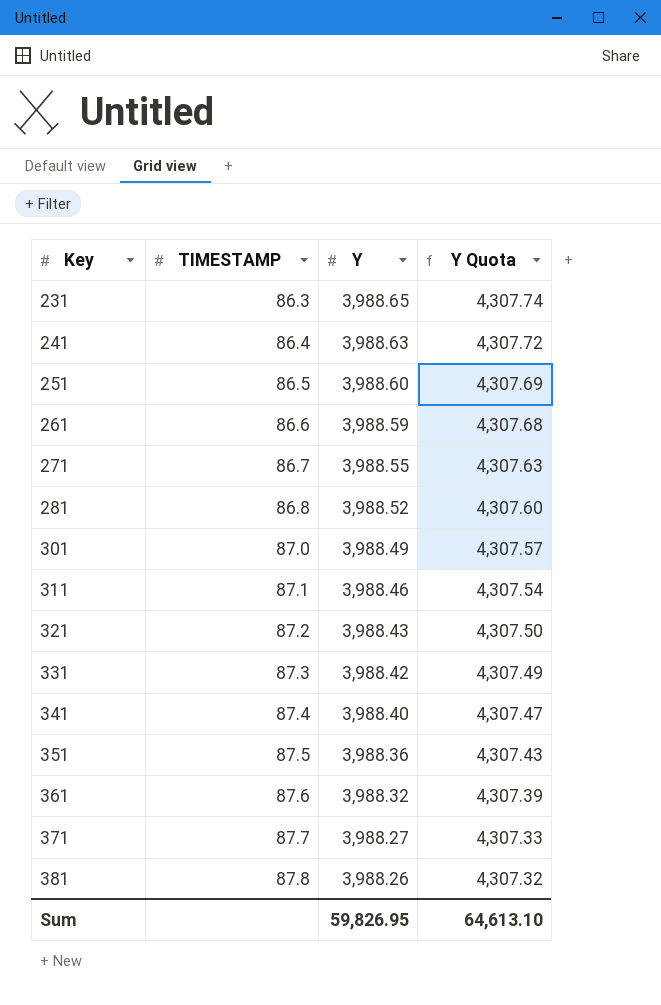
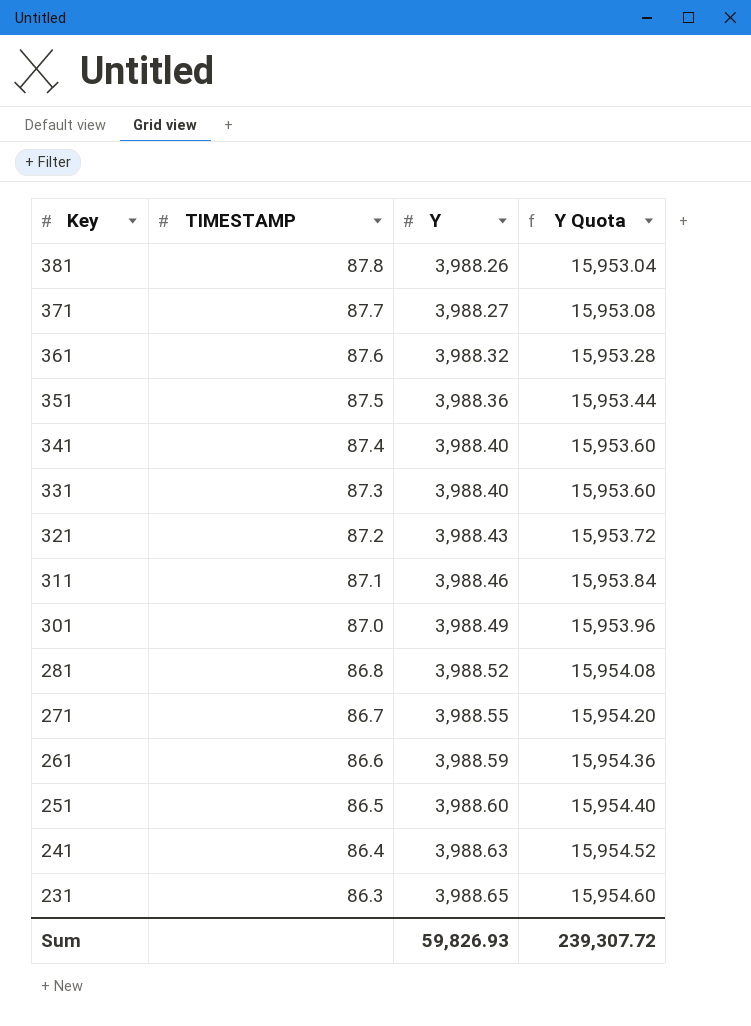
row order: Key ascending -> Key descending
column Y Quota | formula: [Y] * 1.08 -> [Y] * 4
331 | Y: 3,988.42 -> 3,988.40
Sum | Y: 59,826.95 -> 59,826.93
Sum | Y Quota: 64,613.10 -> 239,307.72

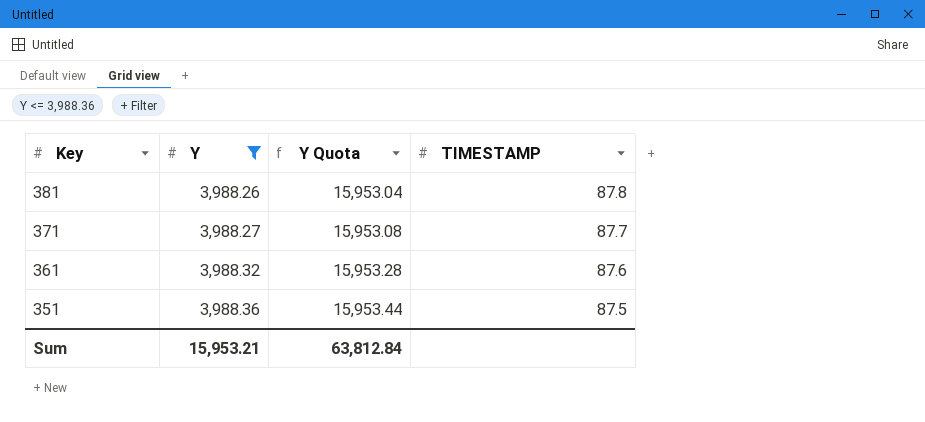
filter: none -> Y <= 3,988.36
column TIMESTAMP | position: 2 -> 4
Sum | Y: 59,826.93 -> 15,953.21
Sum | Y Quota: 239,307.72 -> 63,812.84

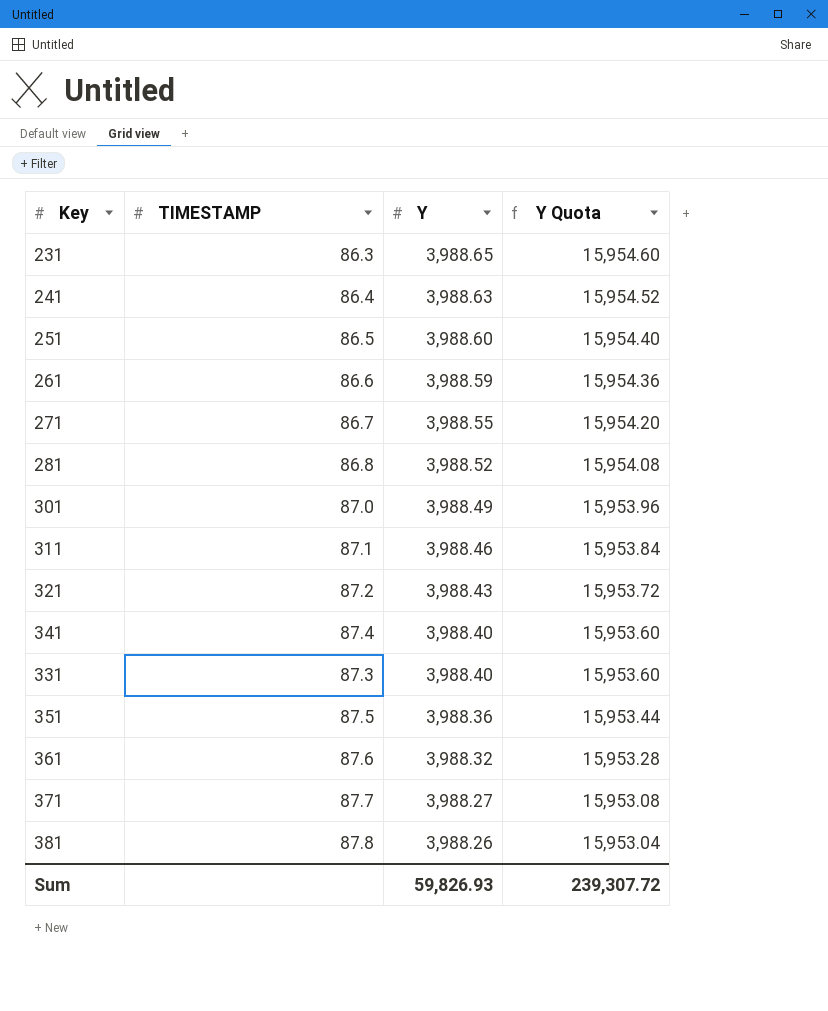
filter: Y <= 3,988.36 -> none
row order: Key descending -> Y descending
column TIMESTAMP | position: 4 -> 2
Sum | Y: 15,953.21 -> 59,826.93
Sum | Y Quota: 63,812.84 -> 239,307.72

